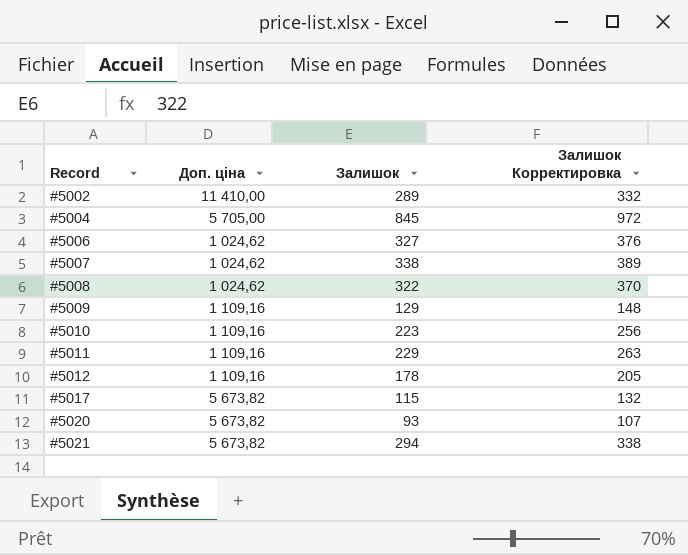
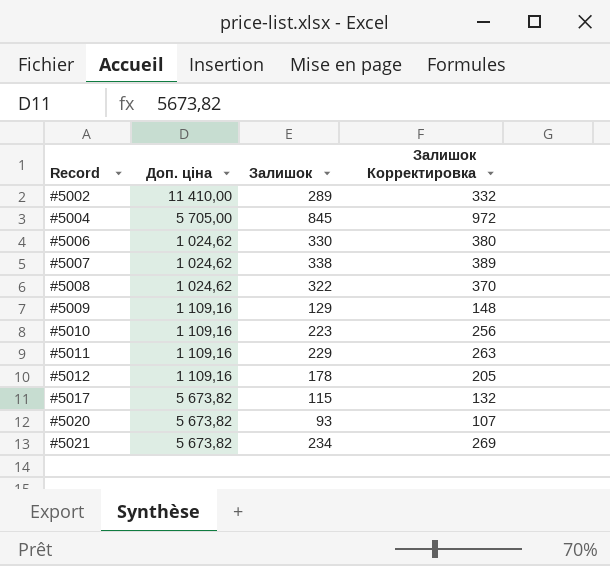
#5006 | Залишок: 327 -> 330
#5006 | Залишок Корректировка: 376 -> 380
#5021 | Залишок: 294 -> 234
#5021 | Залишок Корректировка: 338 -> 269

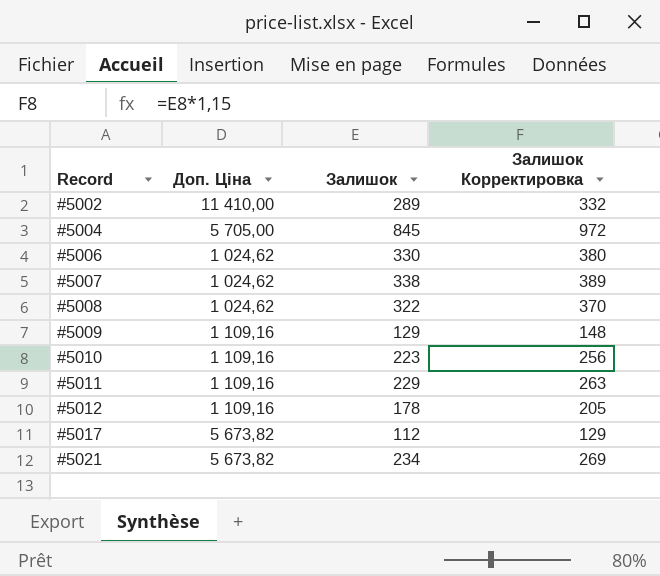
column name: Доп. ціна -> Доп. Ціна
row #5020: 5 673,82 | 93 | 107 -> none
#5017 | Залишок: 115 -> 112
#5017 | Залишок Корректировка: 132 -> 129

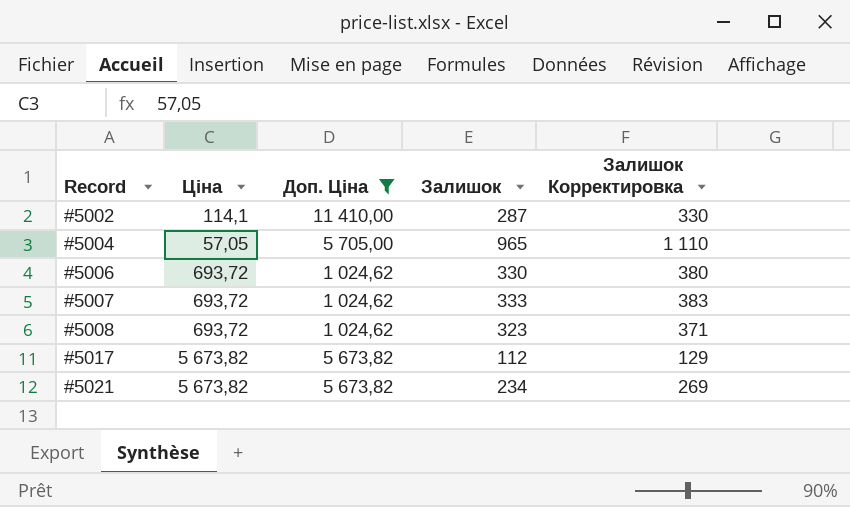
filter: none -> Доп. Ціна != 1 109,16
column Ціна | position: none -> 2
#5002 | Залишок: 289 -> 287
#5002 | Залишок Корректировка: 332 -> 330
#5004 | Залишок: 845 -> 965
#5004 | Залишок Корректировка: 972 -> 1 110
#5007 | Залишок: 338 -> 333
#5007 | Залишок Корректировка: 389 -> 383
#5008 | Залишок: 322 -> 323
#5008 | Залишок Корректировка: 370 -> 371

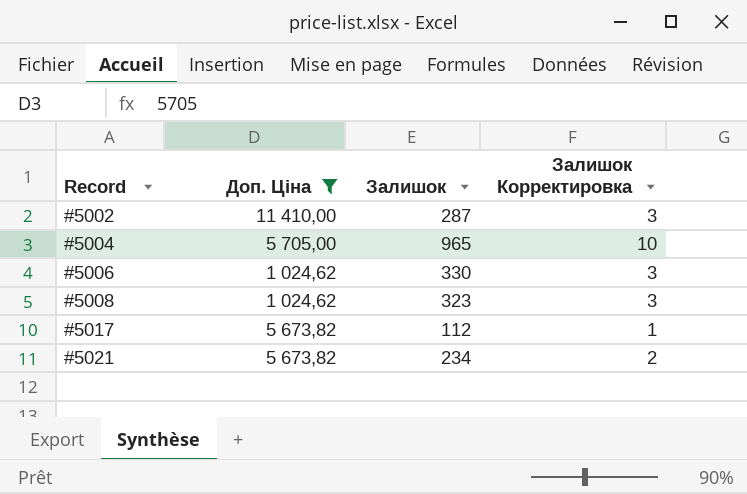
column Ціна | position: 2 -> none
column Залишок Корректировка | formula: [Залишок] * 1,15 -> [Залишок] * 0,01
row #5007: 693,72 | 1 024,62 | 333 | 383 -> none

